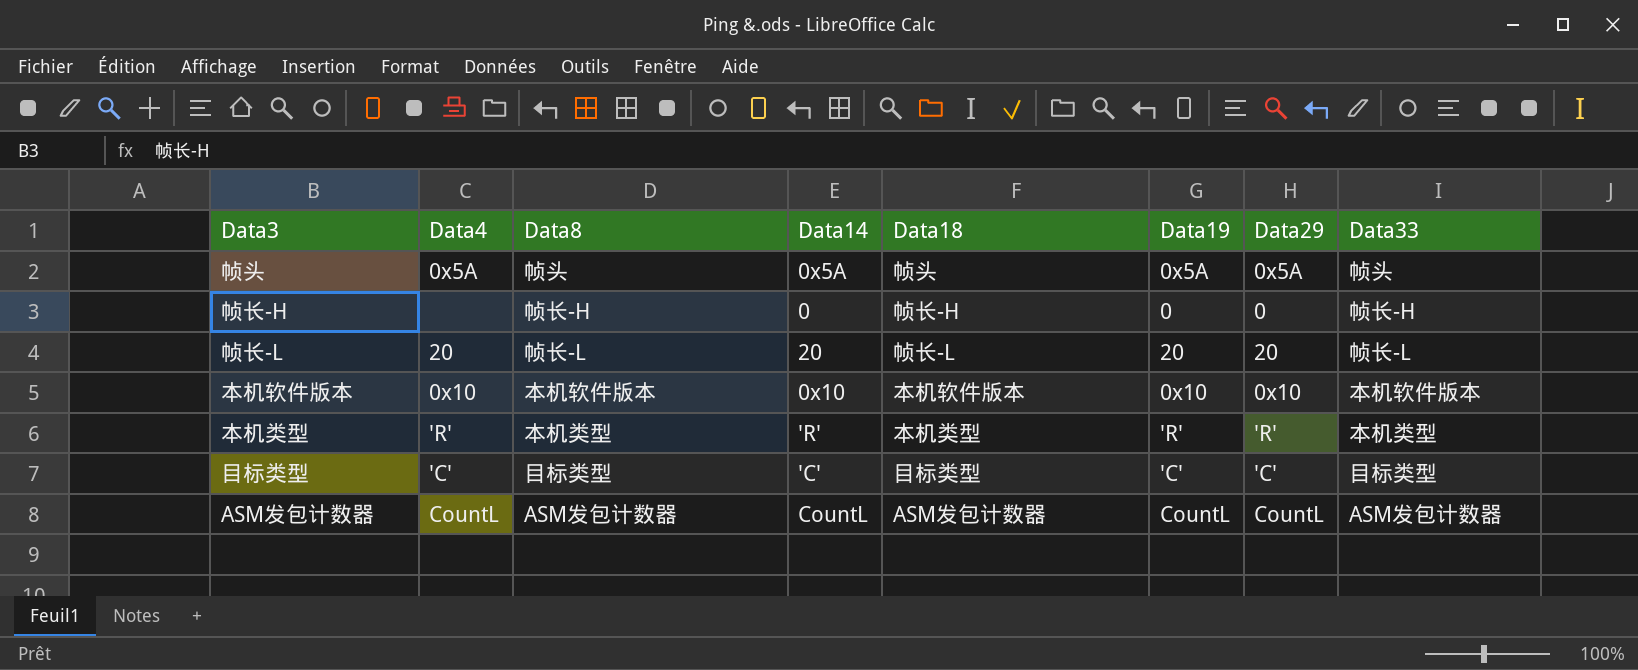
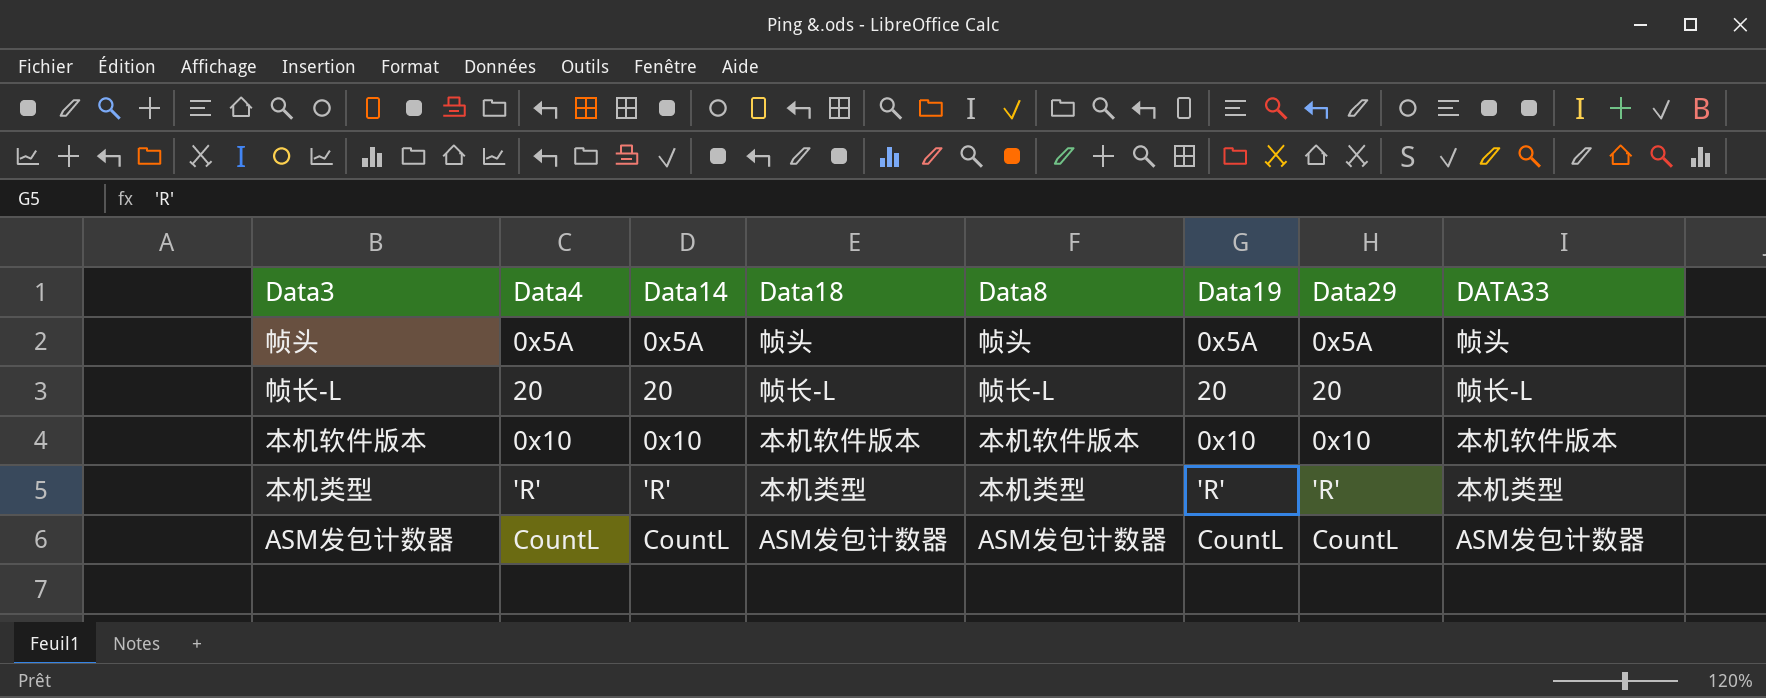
column Data8 | position: 3 -> 5
column name: Data33 -> DATA33
row 帧长-H: none | 帧长-H | 0 | 帧长-H | 0 | 0 | 帧长-H -> none
row 目标类型: 'C' | 目标类型 | 'C' | 目标类型 | 'C' | 'C' | 目标类型 -> none

